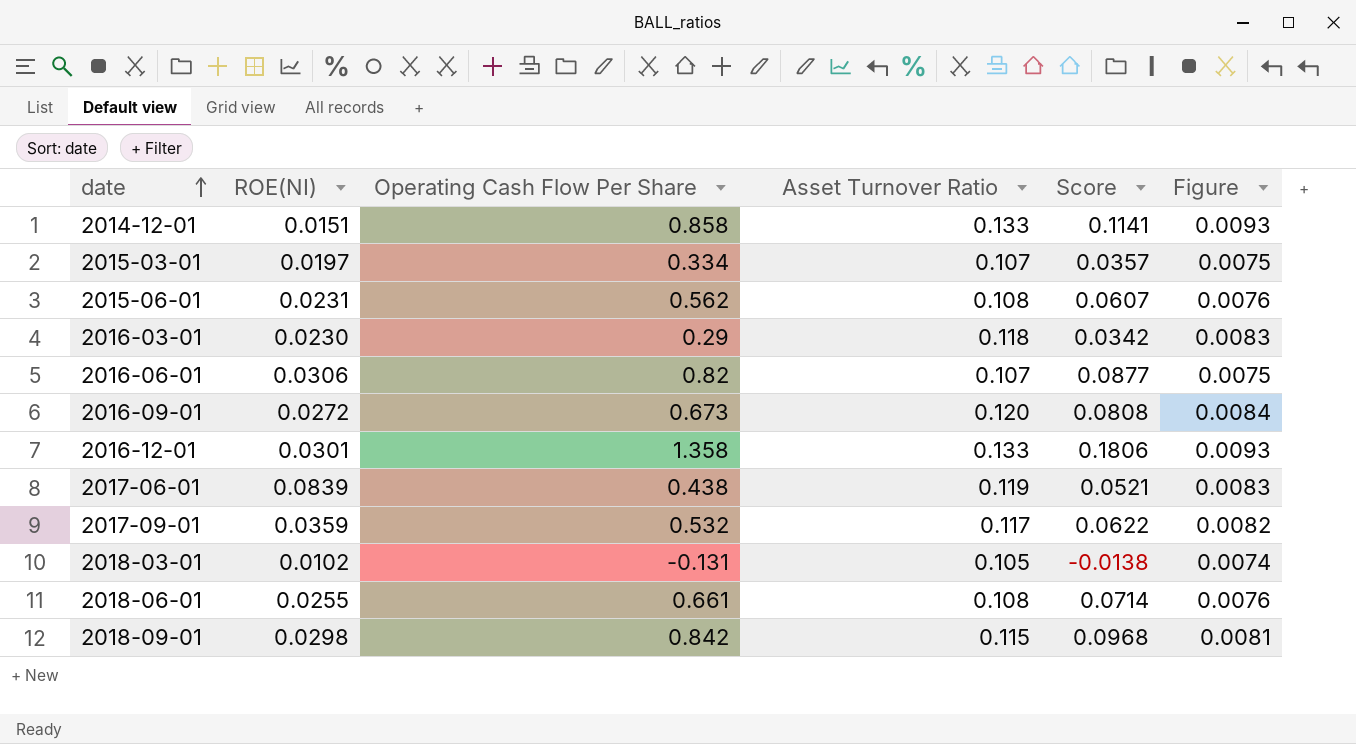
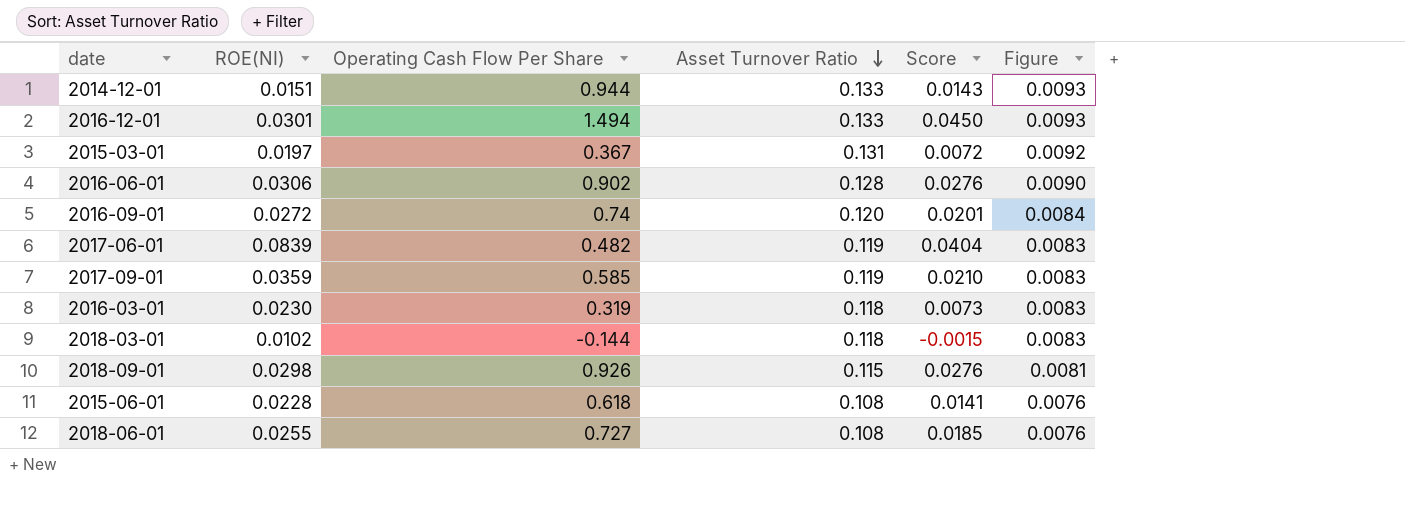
row order: date ascending -> Asset Turnover Ratio descending
column Score | formula: [Operating Cash Flow Per Share] * [Asset Turnover Ratio] -> [ROE(NI)] * [Operating Cash Flow Per Share]
2014-12-01 | Operating Cash Flow Per Share: 0.858 -> 0.944
2016-12-01 | Operating Cash Flow Per Share: 1.358 -> 1.494
2015-03-01 | Operating Cash Flow Per Share: 0.334 -> 0.367
2015-03-01 | Asset Turnover Ratio: 0.107 -> 0.131
2015-03-01 | Figure: 0.0075 -> 0.0092
2016-06-01 | Operating Cash Flow Per Share: 0.82 -> 0.902
2016-06-01 | Asset Turnover Ratio: 0.107 -> 0.128
2016-06-01 | Figure: 0.0075 -> 0.0090
2016-09-01 | Operating Cash Flow Per Share: 0.673 -> 0.74
2017-06-01 | Operating Cash Flow Per Share: 0.438 -> 0.482
2017-09-01 | Operating Cash Flow Per Share: 0.532 -> 0.585
2017-09-01 | Asset Turnover Ratio: 0.117 -> 0.119
2017-09-01 | Figure: 0.0082 -> 0.0083
2016-03-01 | Operating Cash Flow Per Share: 0.29 -> 0.319
2018-03-01 | Operating Cash Flow Per Share: -0.131 -> -0.144
2018-03-01 | Asset Turnover Ratio: 0.105 -> 0.118
2018-03-01 | Figure: 0.0074 -> 0.0083
2018-09-01 | Operating Cash Flow Per Share: 0.842 -> 0.926
2015-06-01 | ROE(NI): 0.0231 -> 0.0228
2015-06-01 | Operating Cash Flow Per Share: 0.562 -> 0.618
2018-06-01 | Operating Cash Flow Per Share: 0.661 -> 0.727

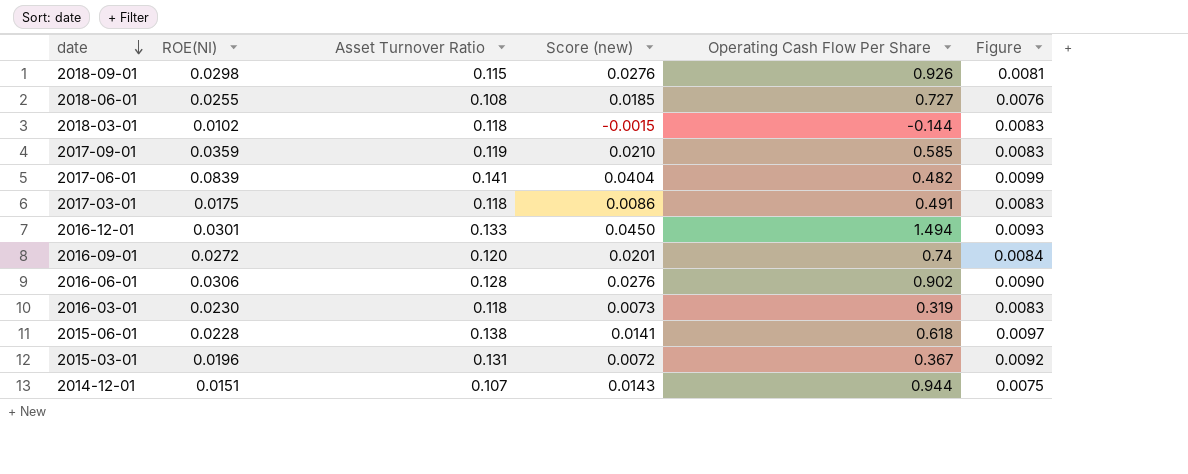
row order: Asset Turnover Ratio descending -> date descending
column name: Score -> Score (new)
column Operating Cash Flow Per Share | position: 3 -> 5
2017-06-01 | Asset Turnover Ratio: 0.119 -> 0.141
2017-06-01 | Figure: 0.0083 -> 0.0099
row 2017-03-01: none -> 0.0175 | 0.118 | 0.0086 | 0.491 | 0.0083
2015-06-01 | Asset Turnover Ratio: 0.108 -> 0.138
2015-06-01 | Figure: 0.0076 -> 0.0097
2015-03-01 | ROE(NI): 0.0197 -> 0.0196
2014-12-01 | Asset Turnover Ratio: 0.133 -> 0.107
2014-12-01 | Figure: 0.0093 -> 0.0075

